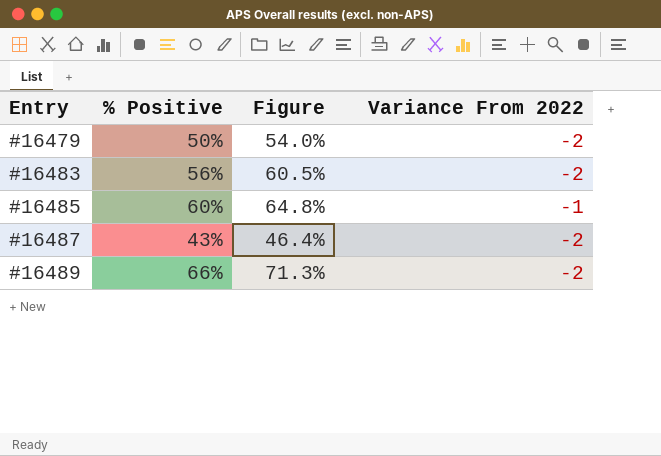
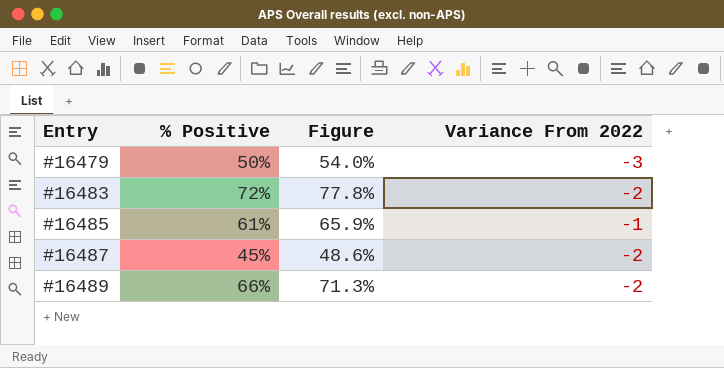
#16479 | Variance From 2022: -2 -> -3
#16483 | % Positive: 56% -> 72%
#16483 | Figure: 60.5% -> 77.8%
#16485 | % Positive: 60% -> 61%
#16485 | Figure: 64.8% -> 65.9%
#16487 | % Positive: 43% -> 45%
#16487 | Figure: 46.4% -> 48.6%

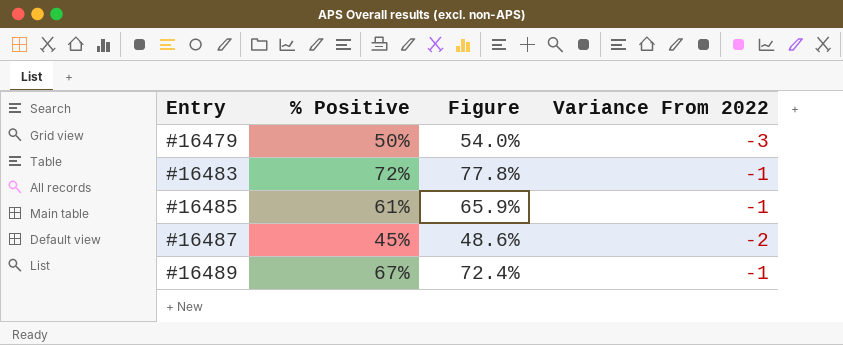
#16483 | Variance From 2022: -2 -> -1
#16489 | % Positive: 66% -> 67%
#16489 | Figure: 71.3% -> 72.4%
#16489 | Variance From 2022: -2 -> -1

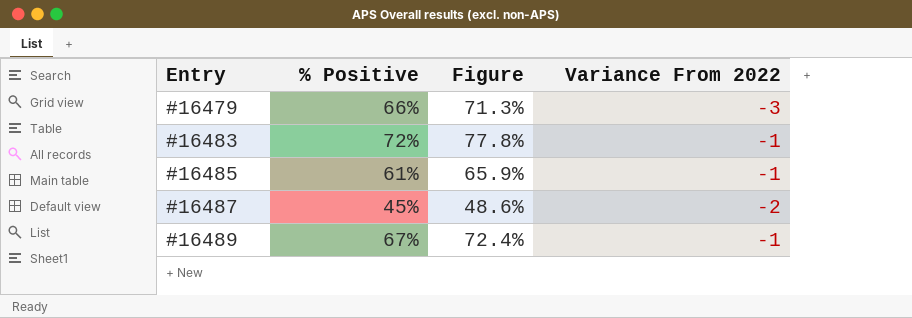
#16479 | % Positive: 50% -> 66%
#16479 | Figure: 54.0% -> 71.3%

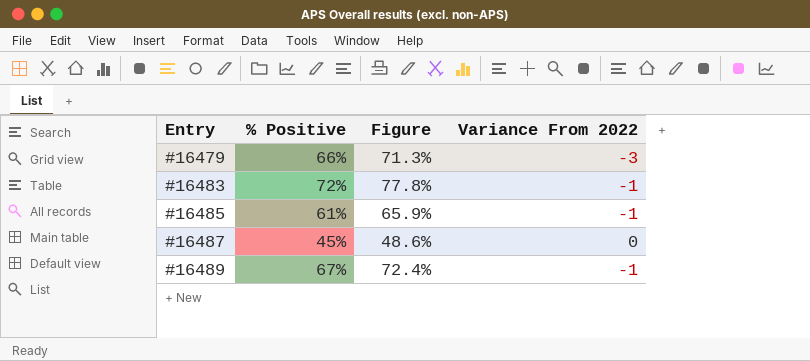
#16487 | Variance From 2022: -2 -> 0

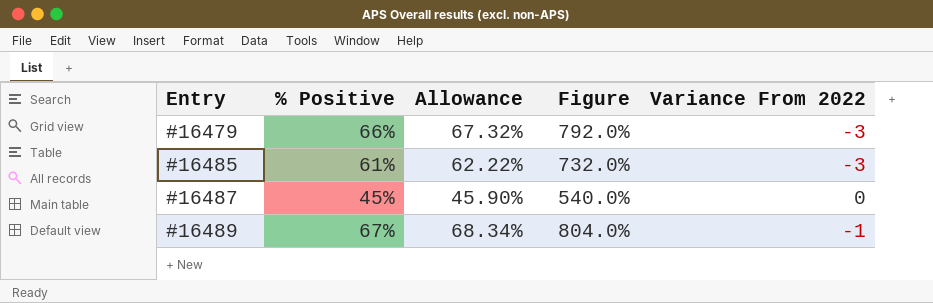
column Allowance | formula: none -> [% Positive] * 1.02
column Figure | formula: [% Positive] * 1.08 -> [% Positive] * 12
row #16483: 72% | 77.8% | -1 -> none
#16485 | Variance From 2022: -1 -> -3

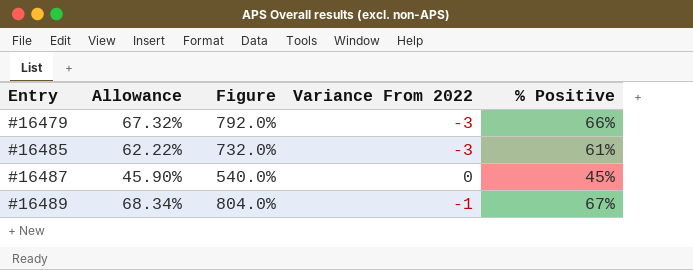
column % Positive | position: 2 -> 5

